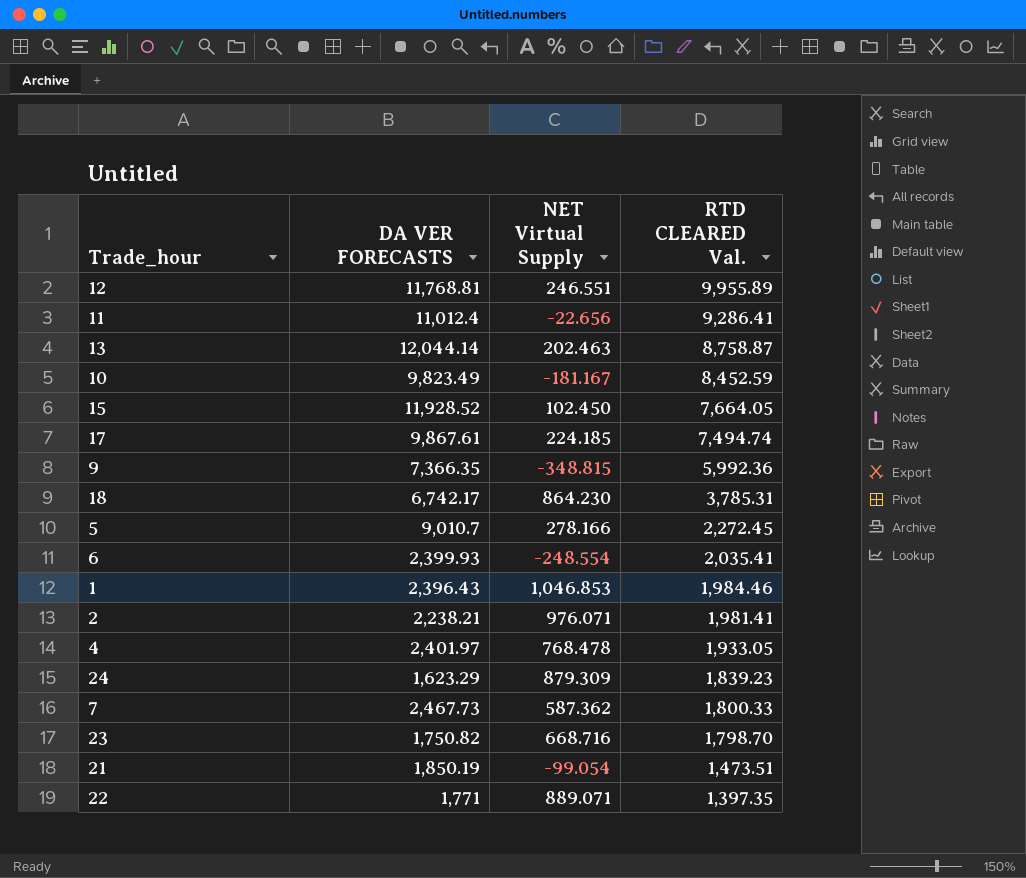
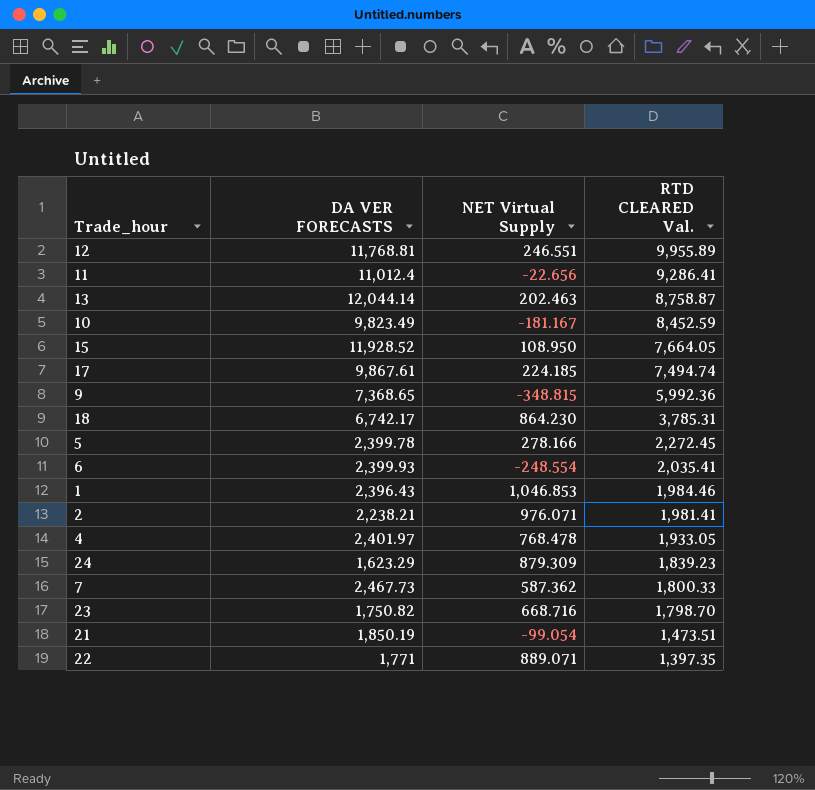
15 | NET Virtual Supply: 102.450 -> 108.950
9 | DA VER FORECASTS: 7,366.35 -> 7,368.65
5 | DA VER FORECASTS: 9,010.7 -> 2,399.78

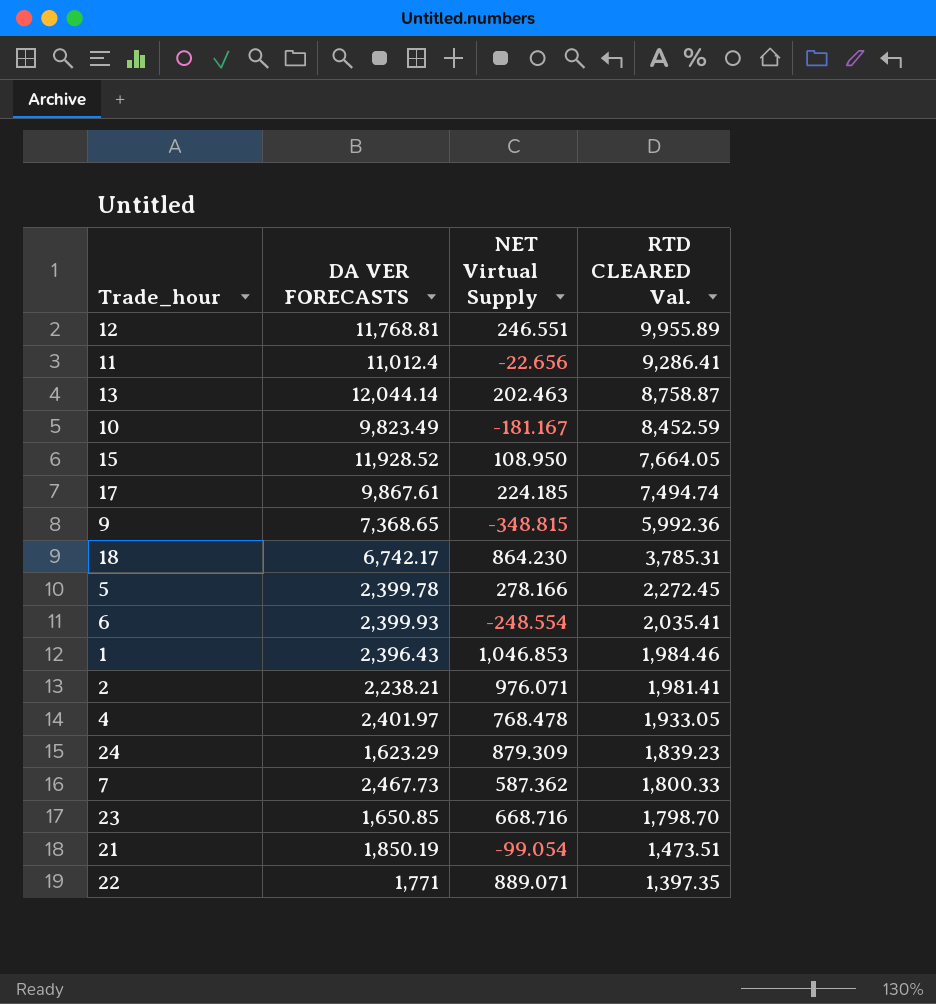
23 | DA VER FORECASTS: 1,750.82 -> 1,650.85

